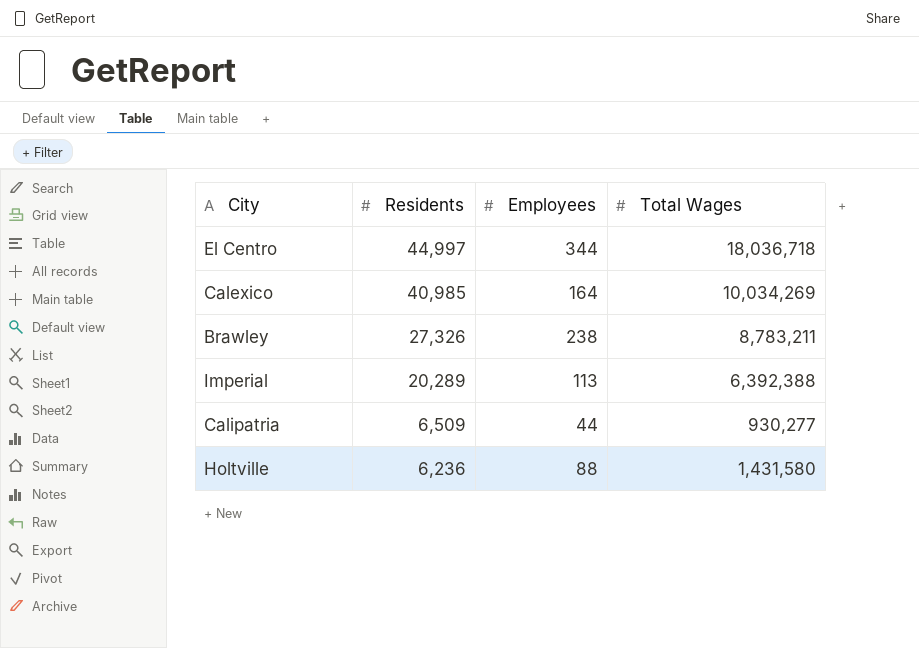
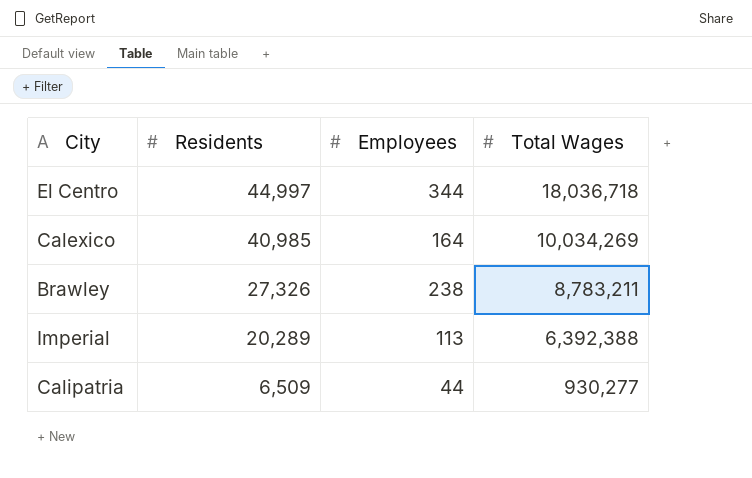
row Holtville: 6,236 | 88 | 1,431,580 -> none

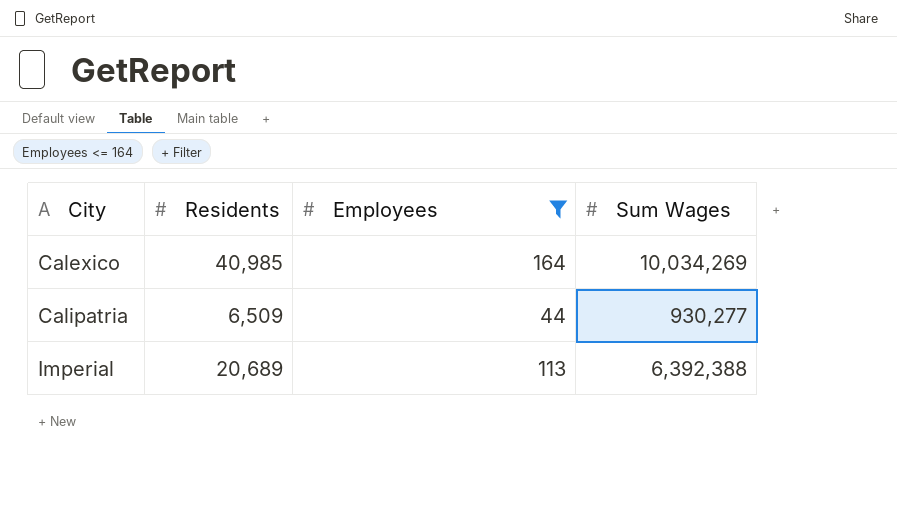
filter: none -> Employees <= 164
row order: Residents descending -> City ascending
column name: Total Wages -> Sum Wages
Imperial | Residents: 20,289 -> 20,689

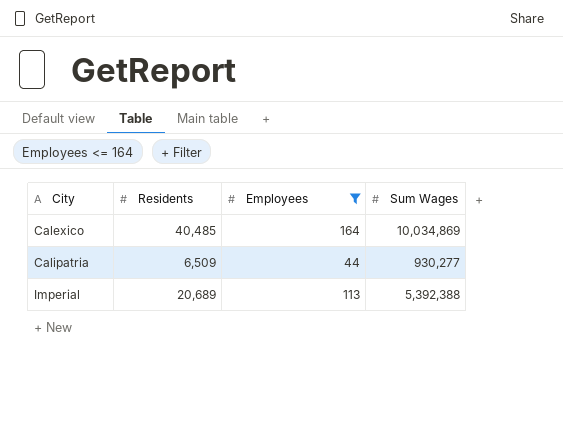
Calexico | Residents: 40,985 -> 40,485
Calexico | Sum Wages: 10,034,269 -> 10,034,869
Imperial | Sum Wages: 6,392,388 -> 5,392,388

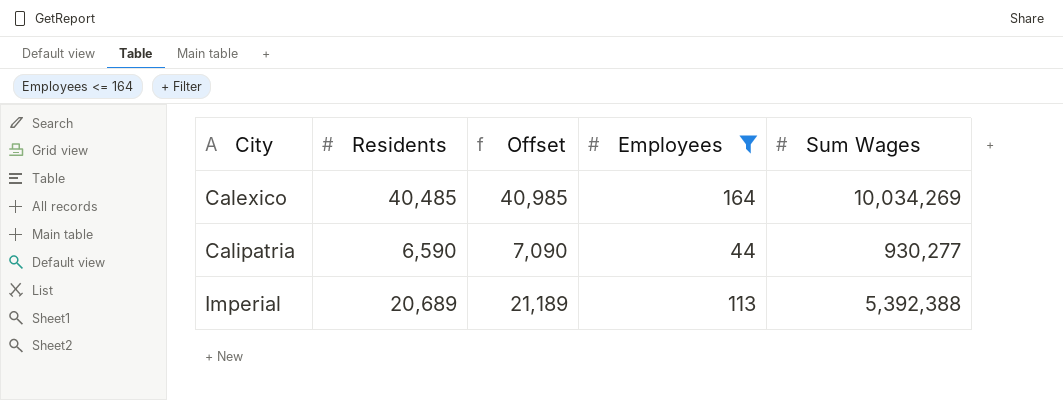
column Offset | formula: none -> [Residents] + 500
Calexico | Sum Wages: 10,034,869 -> 10,034,269
Calipatria | Residents: 6,509 -> 6,590

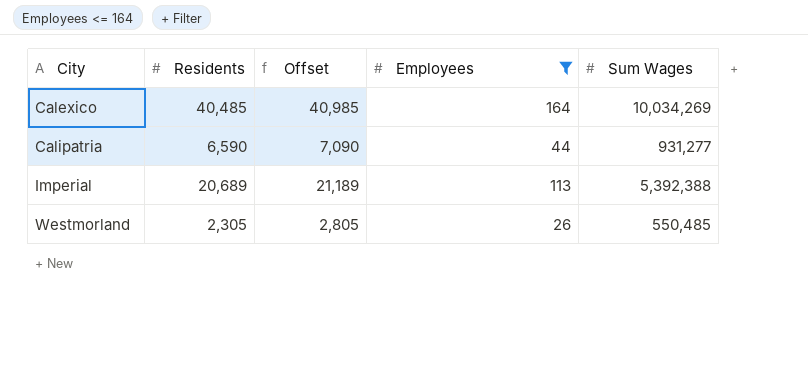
Calipatria | Sum Wages: 930,277 -> 931,277
row Westmorland: none -> 2,305 | 2,805 | 26 | 550,485

